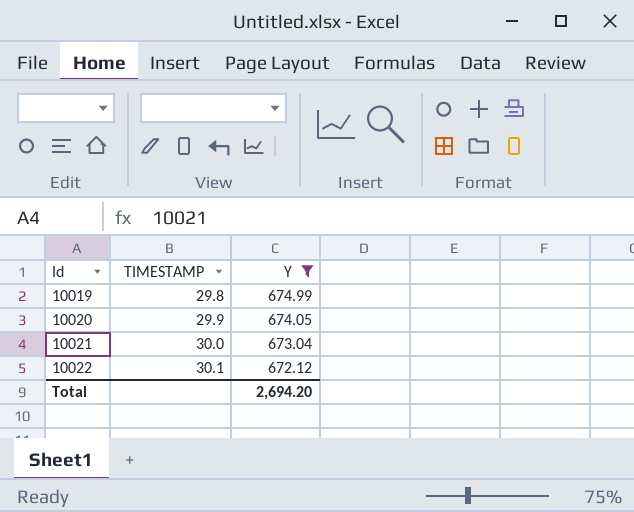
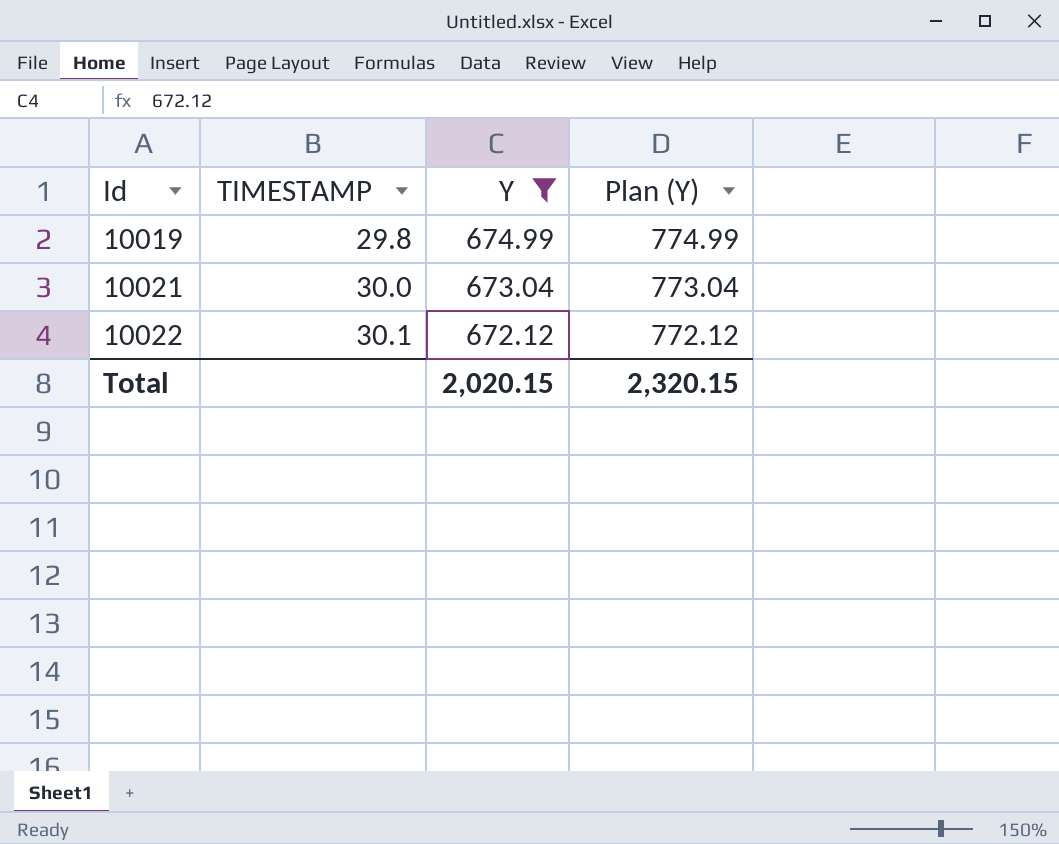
column Plan (Y) | formula: none -> [Y] + 100
row 10020: 29.9 | 674.05 -> none
Total | Y: 2,694.20 -> 2,020.15

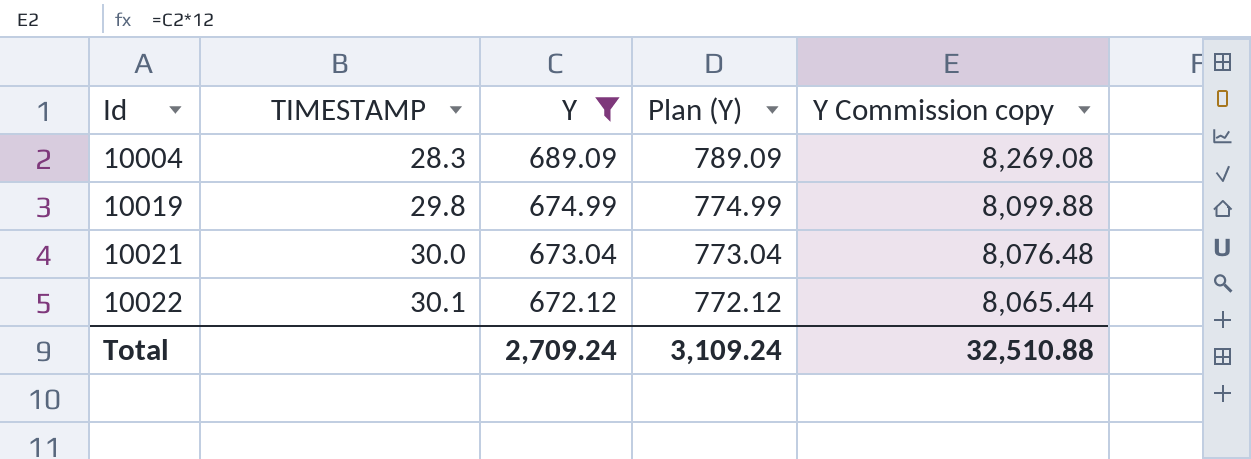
column Y Commission copy | formula: none -> [Y] * 12
row 10004: none -> 28.3 | 689.09 | 789.09 | 8,269.08
Total | Y: 2,020.15 -> 2,709.24
Total | Plan (Y): 2,320.15 -> 3,109.24

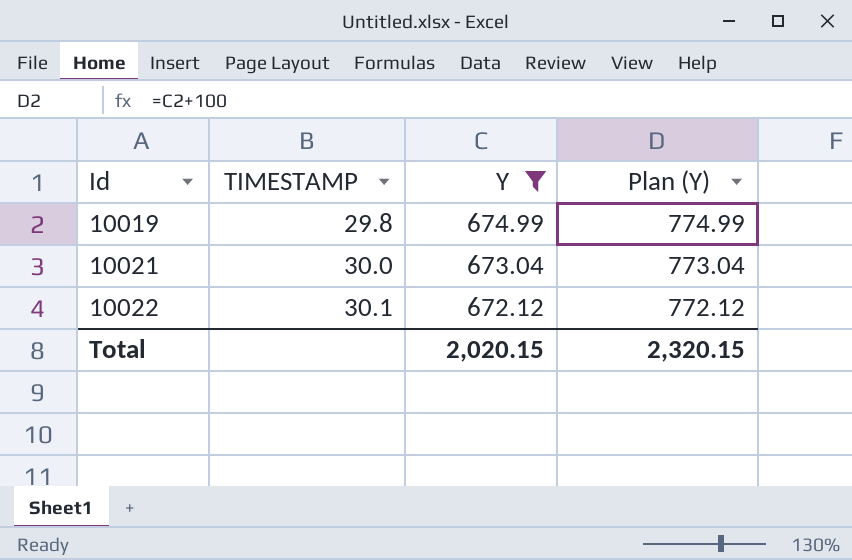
column Y Commission copy | formula: [Y] * 12 -> none
row 10004: 28.3 | 689.09 | 789.09 | 8,269.08 -> none
Total | Y: 2,709.24 -> 2,020.15
Total | Plan (Y): 3,109.24 -> 2,320.15

